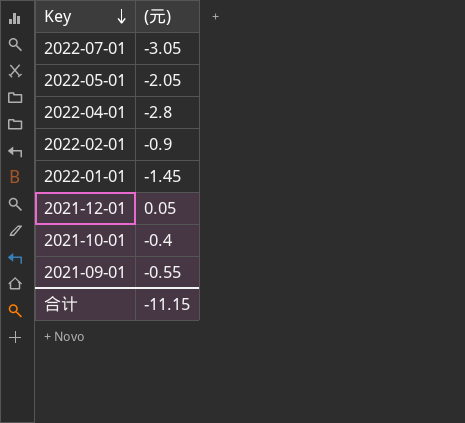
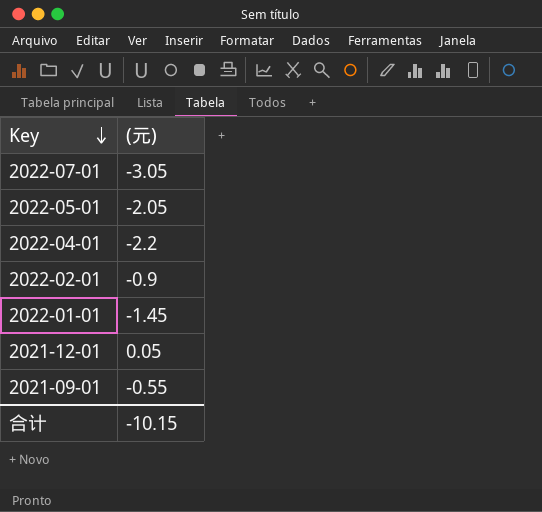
row 2021-10-01: -0.4 -> none
2022-04-01 | (元): -2.8 -> -2.2
合计 | (元): -11.15 -> -10.15

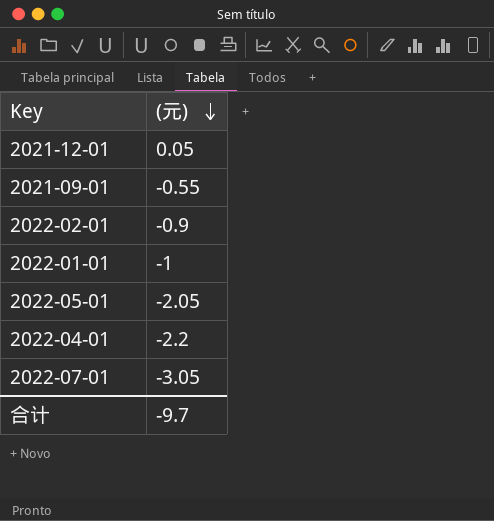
row order: Key descending -> (元) descending
2022-01-01 | (元): -1.45 -> -1
合计 | (元): -10.15 -> -9.7

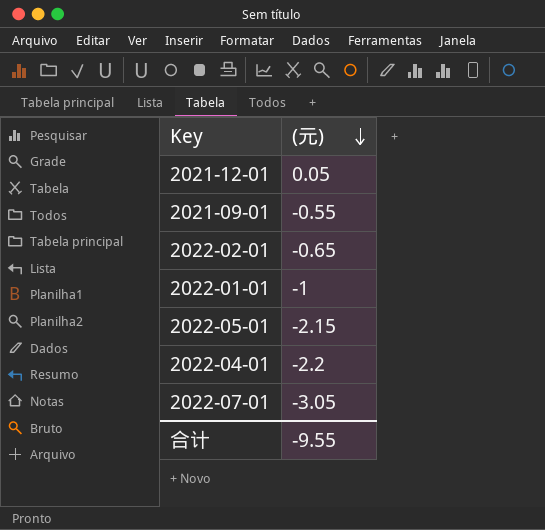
2022-02-01 | (元): -0.9 -> -0.65
2022-05-01 | (元): -2.05 -> -2.15
合计 | (元): -9.7 -> -9.55

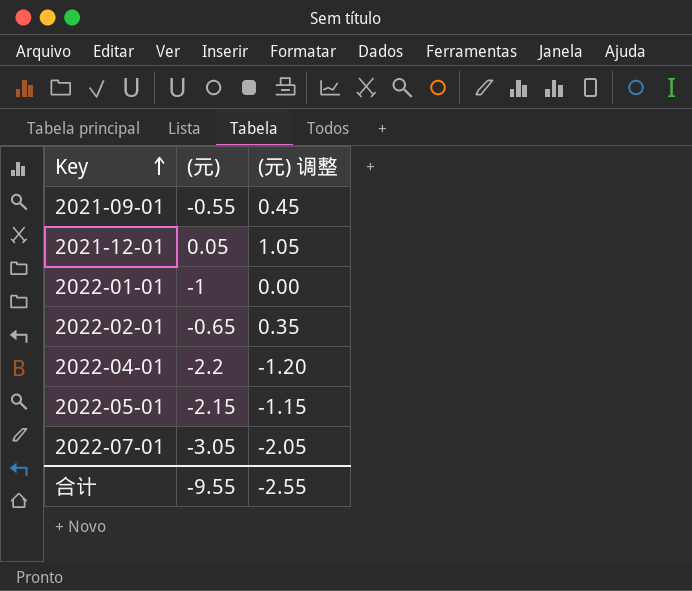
row order: (元) descending -> Key ascending
column (元) 调整 | formula: none -> [(元)] + 1

